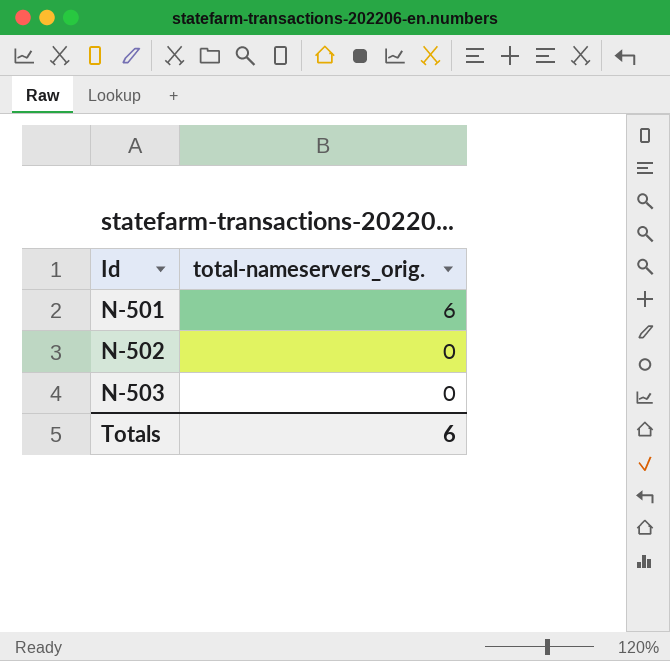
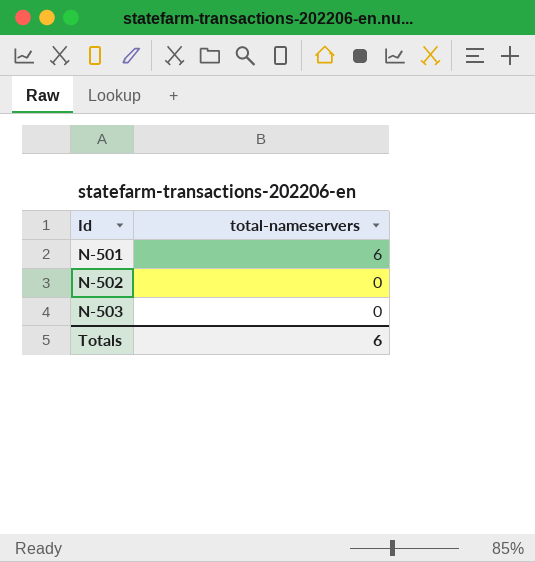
column name: total-nameservers_orig. -> total-nameservers

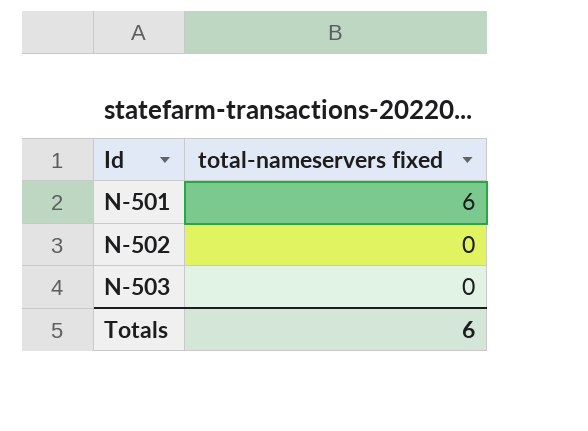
column name: total-nameservers -> total-nameservers fixed

